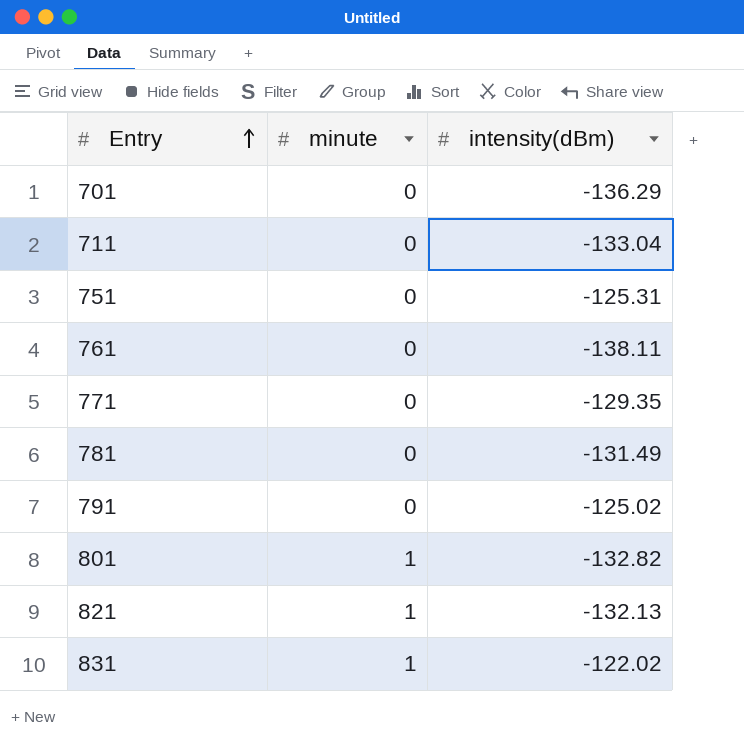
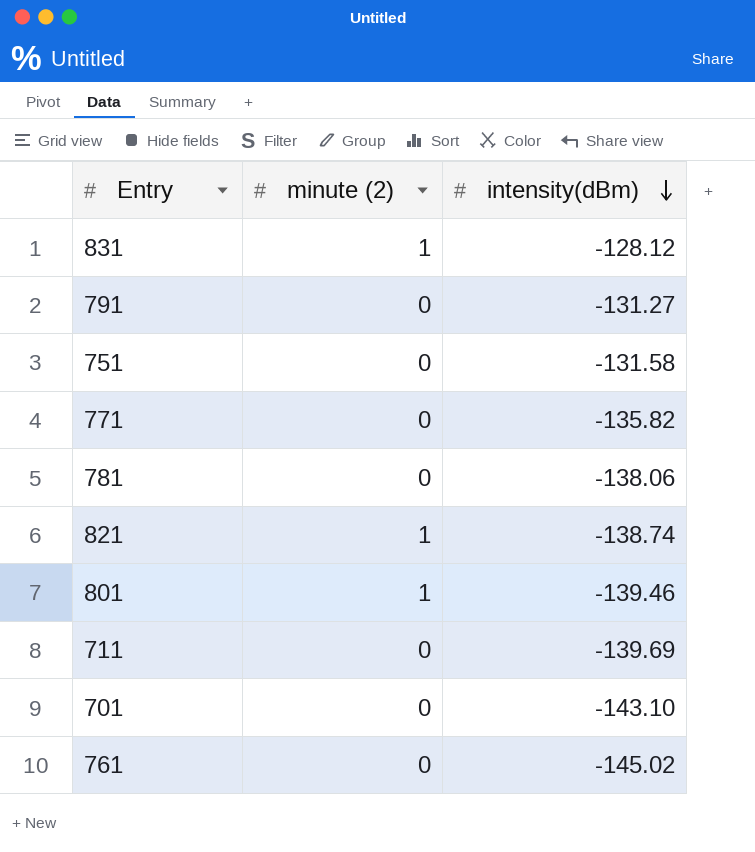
row order: Entry ascending -> intensity(dBm) descending
column name: minute -> minute (2)
831 | intensity(dBm): -122.02 -> -128.12
791 | intensity(dBm): -125.02 -> -131.27
751 | intensity(dBm): -125.31 -> -131.58
771 | intensity(dBm): -129.35 -> -135.82
781 | intensity(dBm): -131.49 -> -138.06
821 | intensity(dBm): -132.13 -> -138.74
801 | intensity(dBm): -132.82 -> -139.46
711 | intensity(dBm): -133.04 -> -139.69
701 | intensity(dBm): -136.29 -> -143.10
761 | intensity(dBm): -138.11 -> -145.02

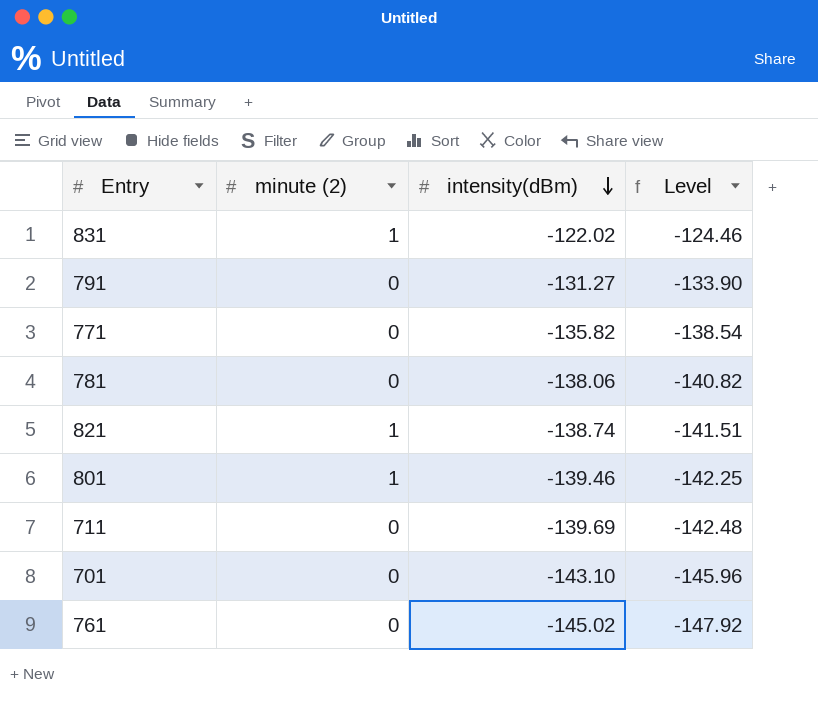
column Level | formula: none -> [intensity(dBm)] * 1.02
row 751: 0 | -131.58 -> none
831 | intensity(dBm): -128.12 -> -122.02

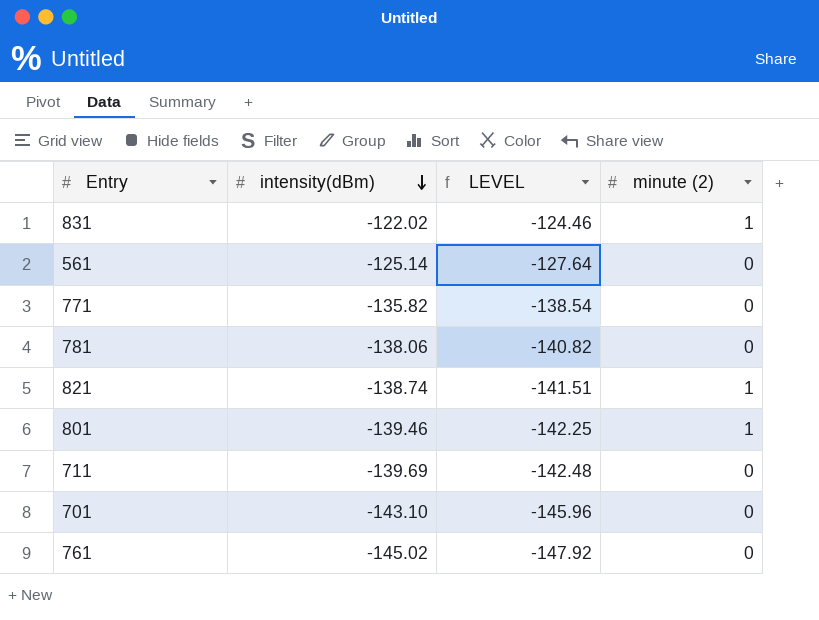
column name: Level -> LEVEL
column minute (2) | position: 2 -> 4
row 791: 0 | -131.27 | -133.90 -> none
row 561: none -> -125.14 | -127.64 | 0

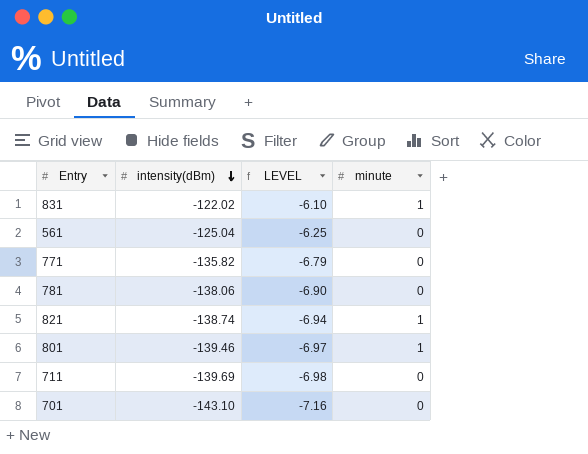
column LEVEL | formula: [intensity(dBm)] * 1.02 -> [intensity(dBm)] * 0.05
column name: minute (2) -> minute
row 761: -145.02 | -147.92 | 0 -> none
561 | intensity(dBm): -125.14 -> -125.04

